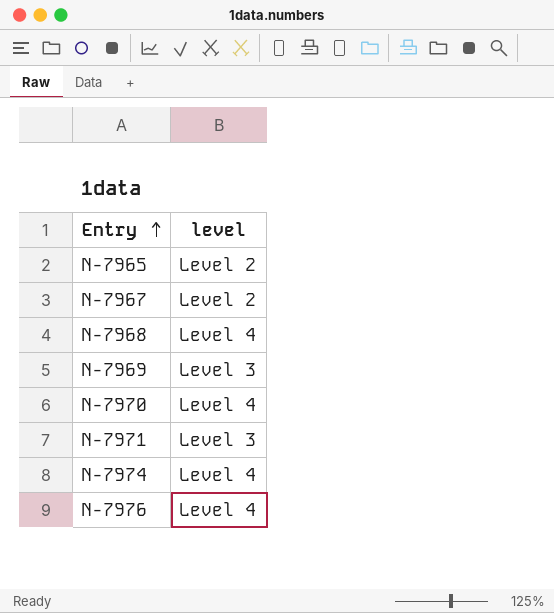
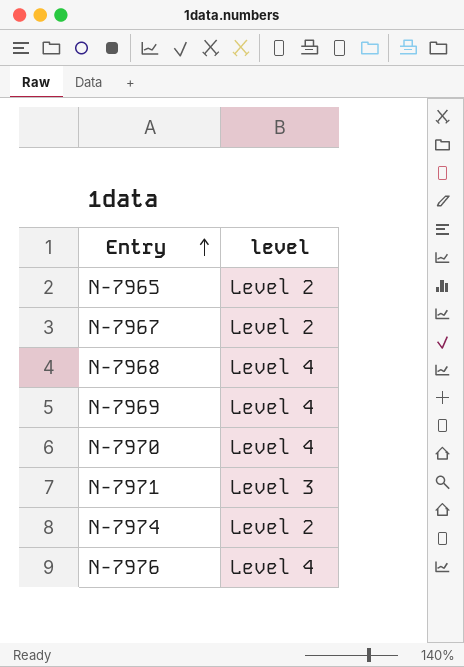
N-7969 | level: Level 3 -> Level 4
N-7974 | level: Level 4 -> Level 2

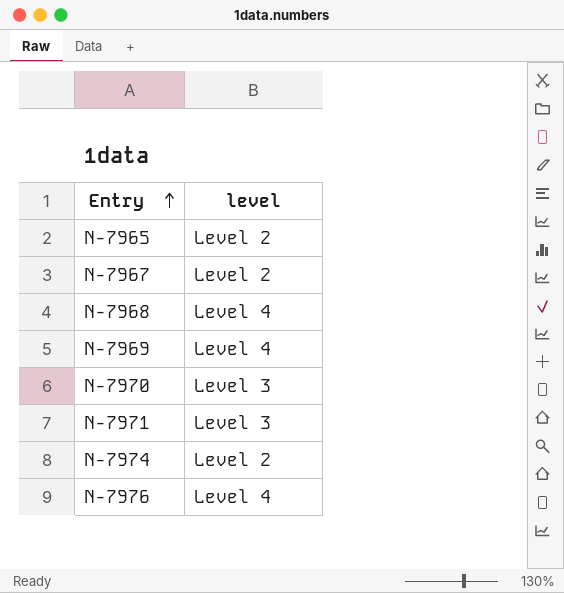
N-7970 | level: Level 4 -> Level 3

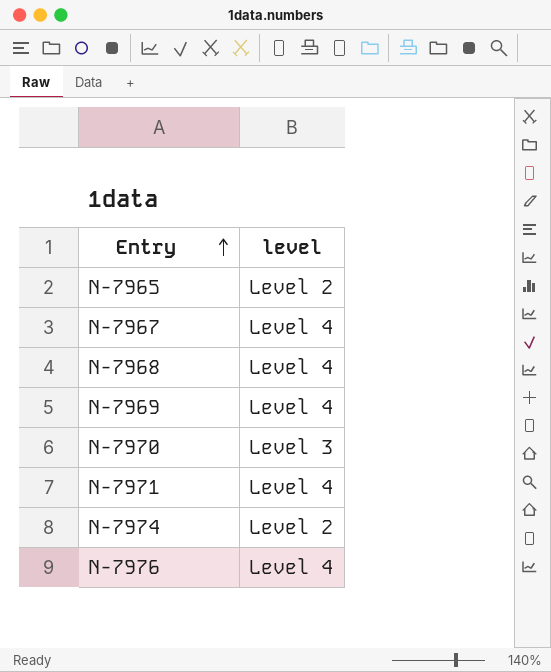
N-7967 | level: Level 2 -> Level 4
N-7971 | level: Level 3 -> Level 4

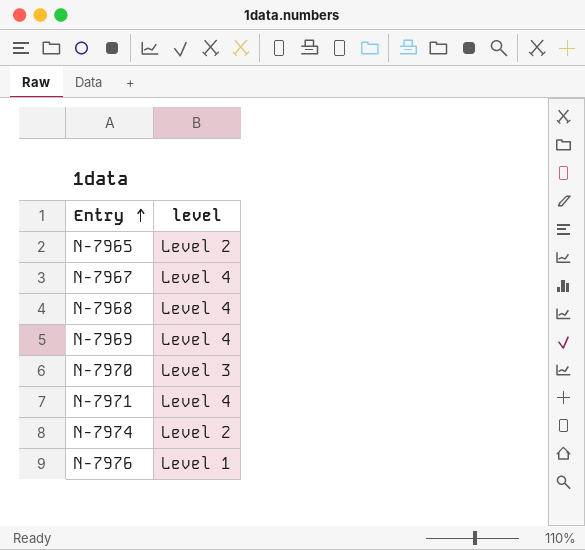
N-7976 | level: Level 4 -> Level 1

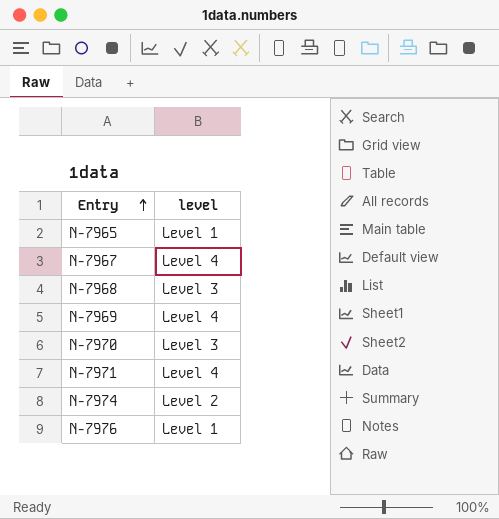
N-7965 | level: Level 2 -> Level 1
N-7968 | level: Level 4 -> Level 3

